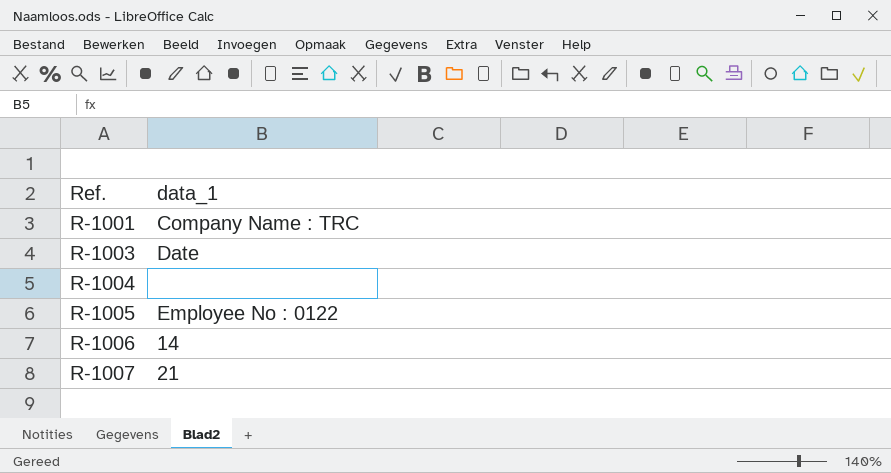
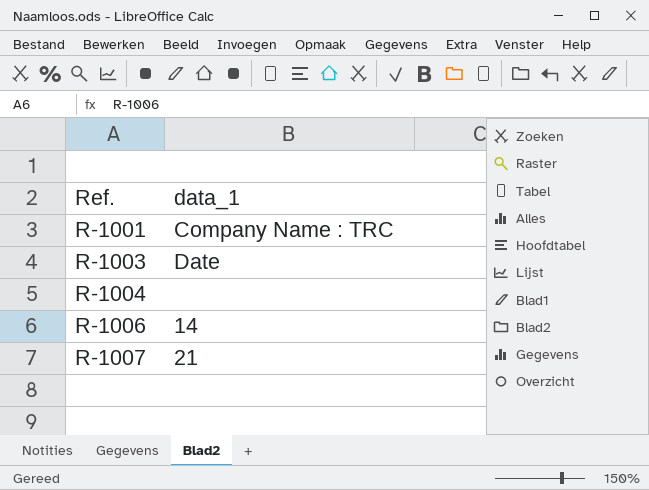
row R-1005: Employee No : 0122 -> none

